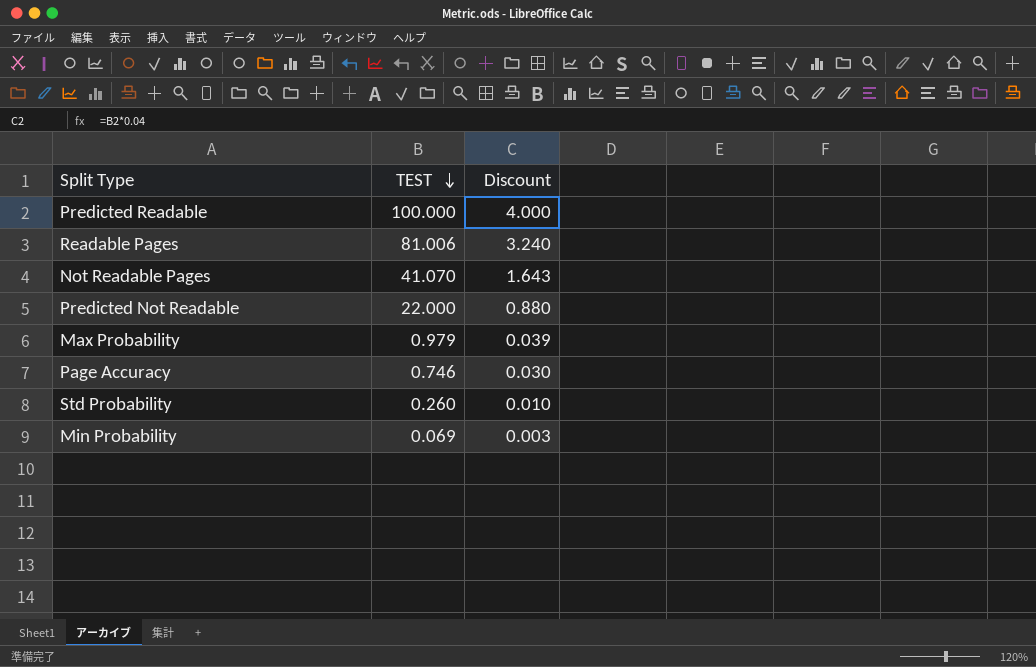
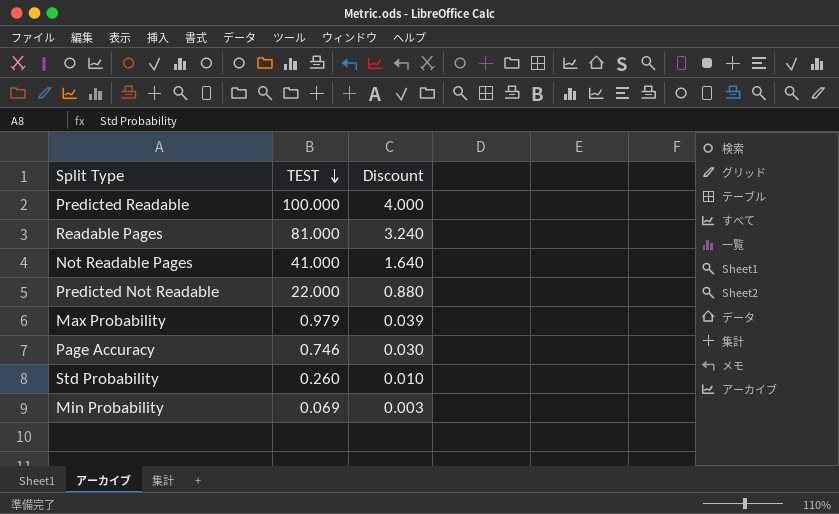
Readable Pages | TEST: 81.006 -> 81.000
Not Readable Pages | TEST: 41.070 -> 41.000
Not Readable Pages | Discount: 1.643 -> 1.640

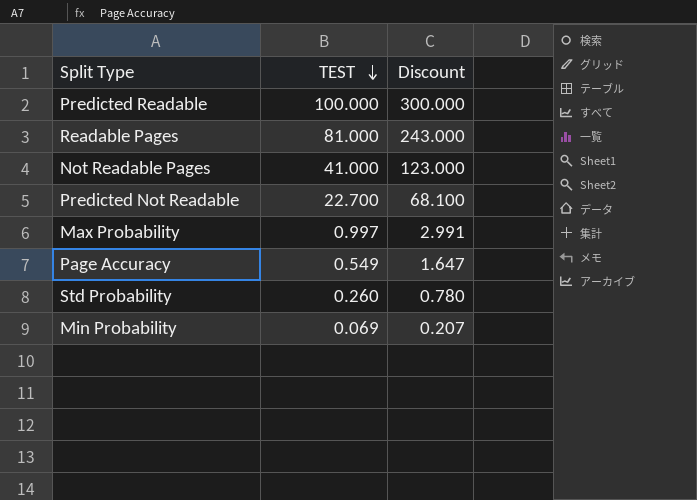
column Discount | formula: [TEST] * 0.04 -> [TEST] * 3
Predicted Not Readable | TEST: 22.000 -> 22.700
Max Probability | TEST: 0.979 -> 0.997
Page Accuracy | TEST: 0.746 -> 0.549

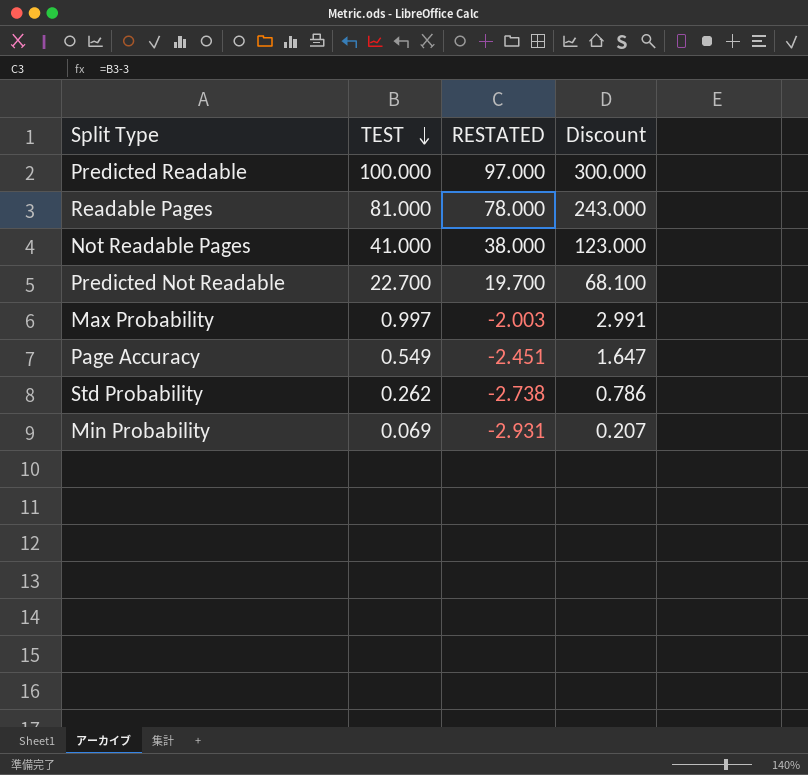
column RESTATED | formula: none -> [TEST] - 3
Std Probability | TEST: 0.260 -> 0.262
Std Probability | Discount: 0.780 -> 0.786

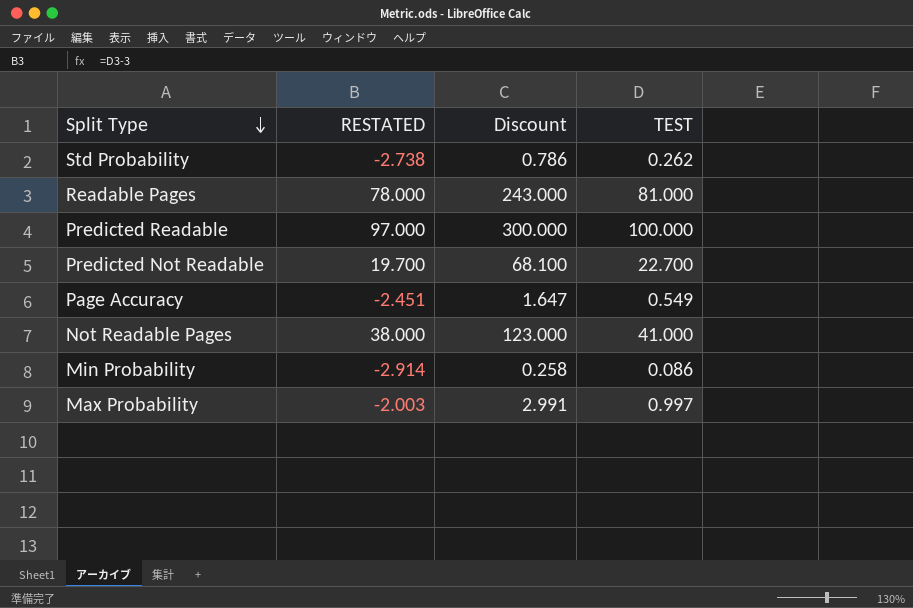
row order: TEST descending -> Split Type descending
column TEST | position: 2 -> 4
Min Probability | RESTATED: -2.931 -> -2.914
Min Probability | Discount: 0.207 -> 0.258
Min Probability | TEST: 0.069 -> 0.086

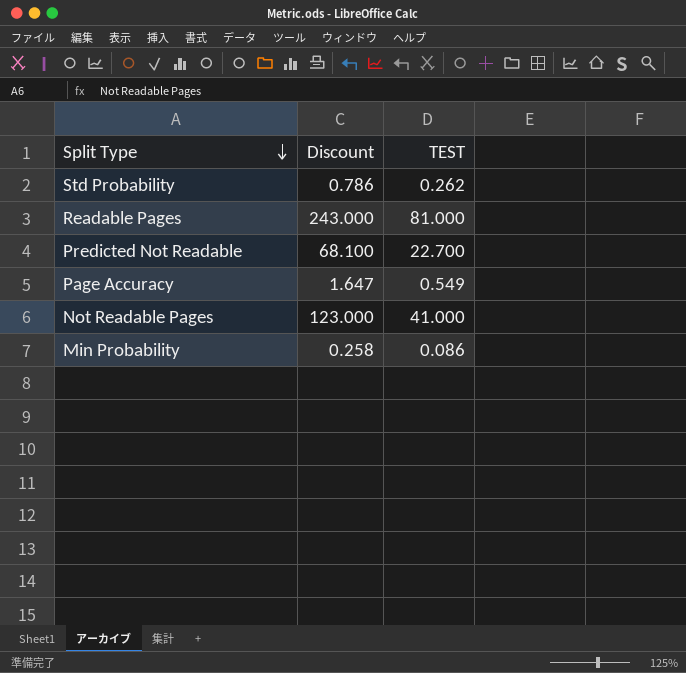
column RESTATED | formula: [TEST] - 3 -> none
row Predicted Readable: 97.000 | 300.000 | 100.000 -> none
row Max Probability: -2.003 | 2.991 | 0.997 -> none

